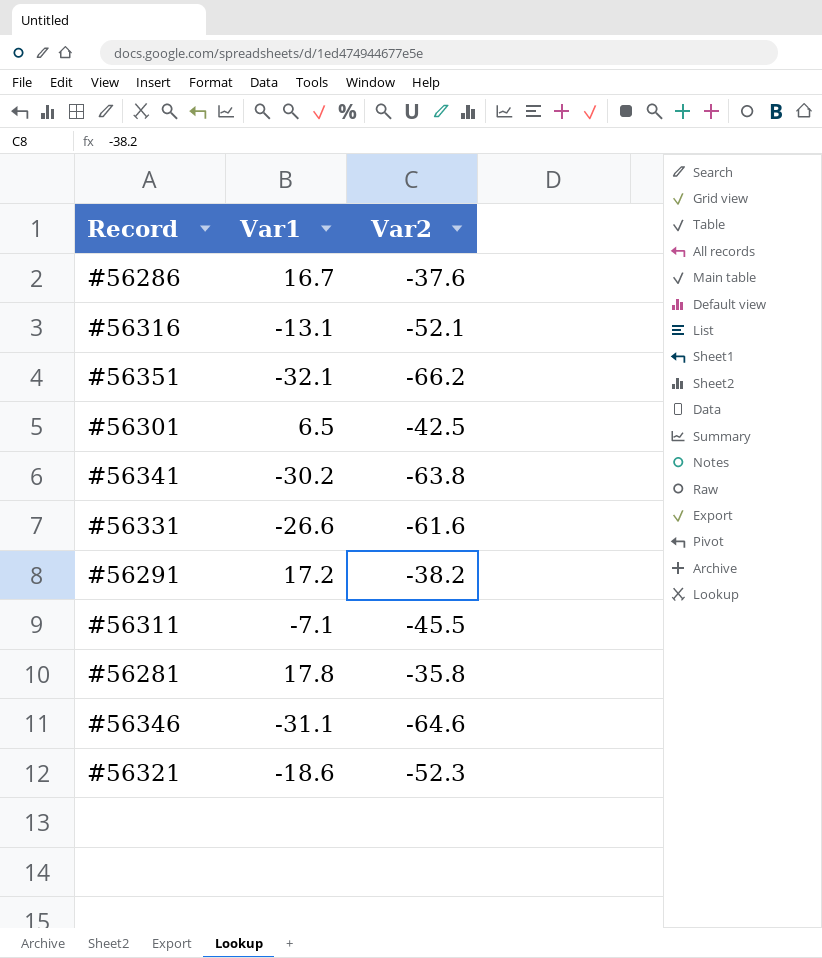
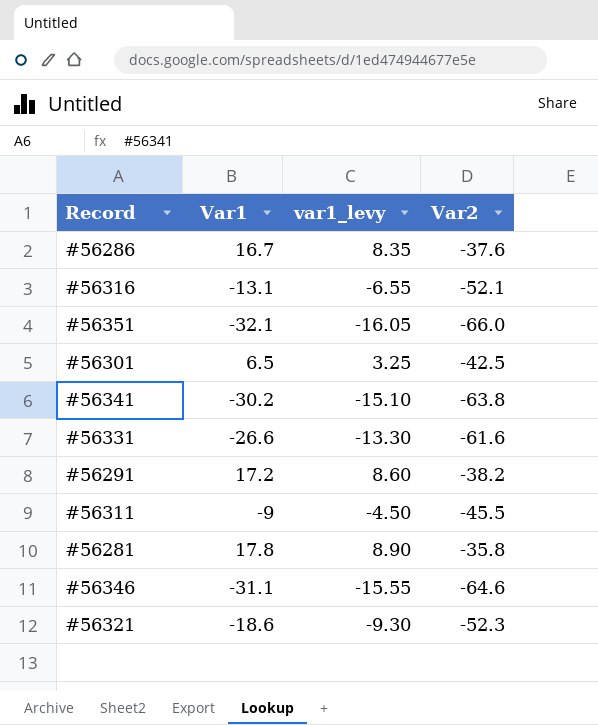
column var1_levy | formula: none -> [Var1] * 0.5
#56351 | Var2: -66.2 -> -66.0
#56311 | Var1: -7.1 -> -9

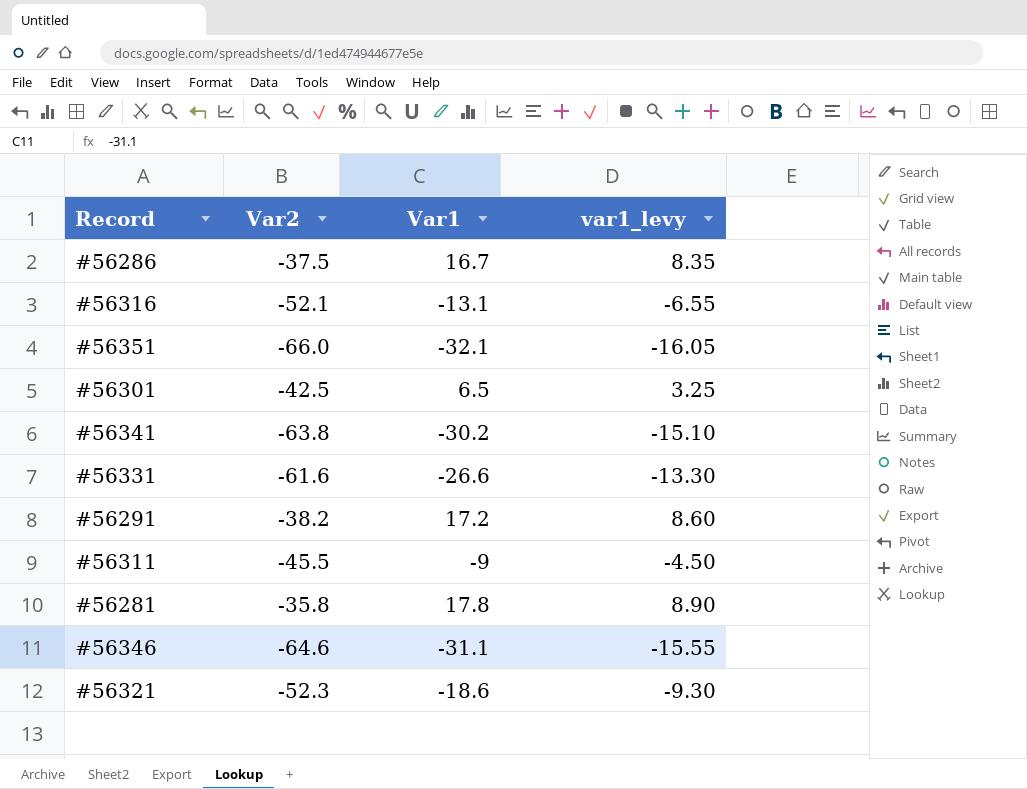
column Var2 | position: 4 -> 2
#56286 | Var2: -37.6 -> -37.5

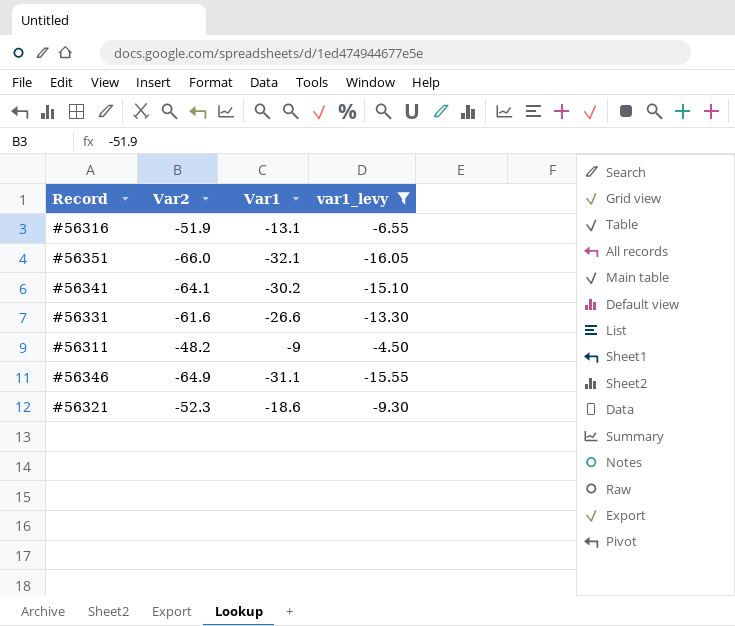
filter: none -> var1_levy <= -4.50
#56316 | Var2: -52.1 -> -51.9
#56341 | Var2: -63.8 -> -64.1
#56311 | Var2: -45.5 -> -48.2
#56346 | Var2: -64.6 -> -64.9

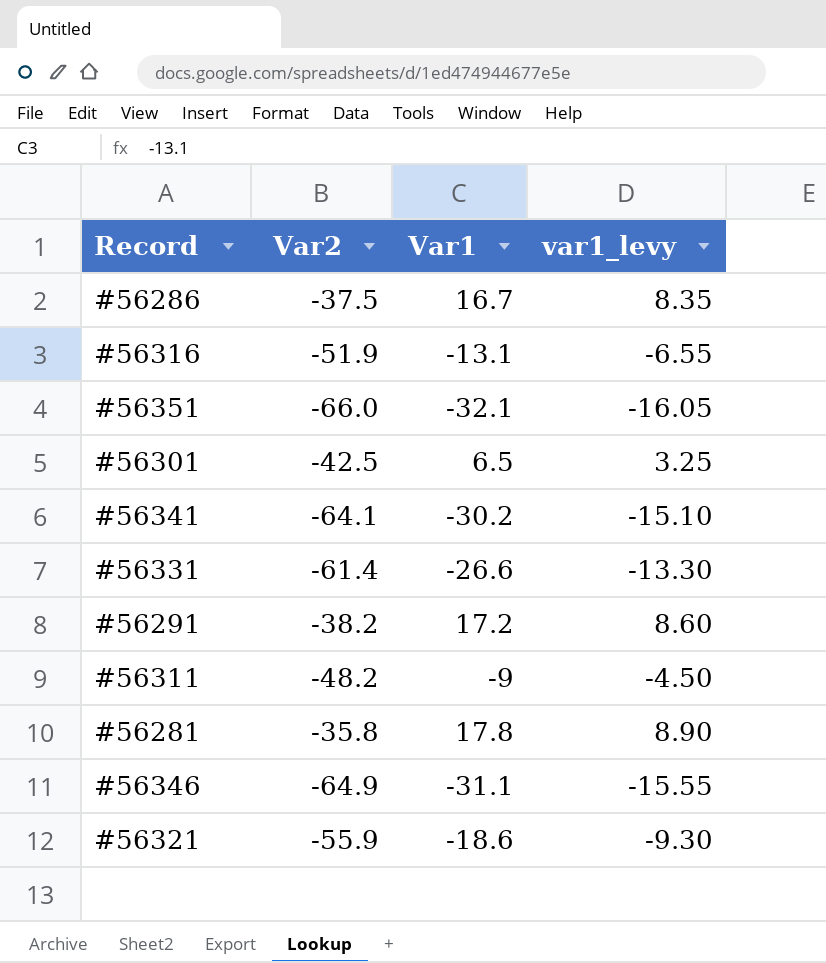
filter: var1_levy <= -4.50 -> none
#56331 | Var2: -61.6 -> -61.4
#56321 | Var2: -52.3 -> -55.9

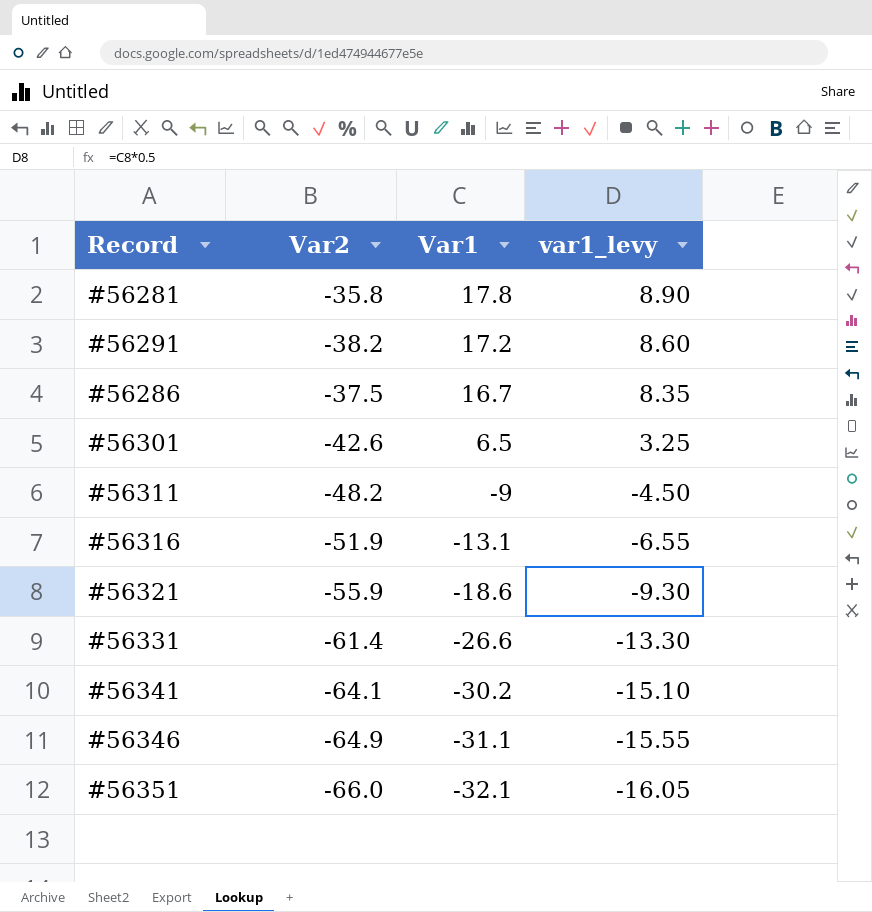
row order: none -> Var1 descending
#56301 | Var2: -42.5 -> -42.6

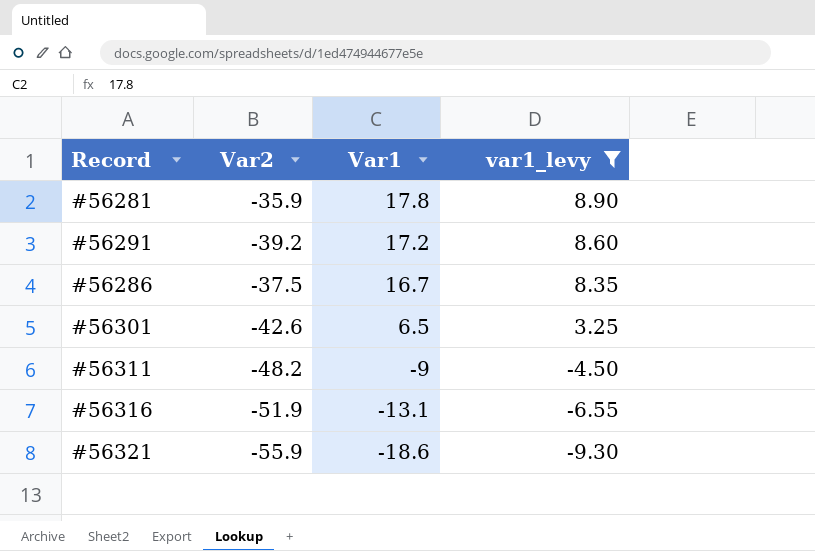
filter: none -> var1_levy >= -9.30
#56281 | Var2: -35.8 -> -35.9
#56291 | Var2: -38.2 -> -39.2

